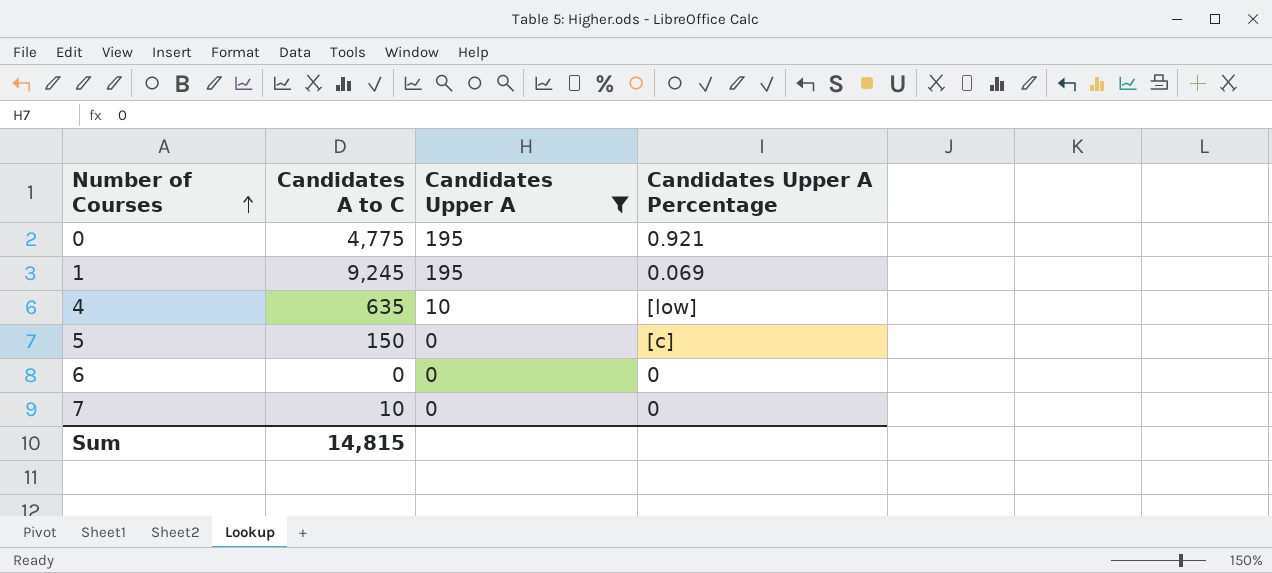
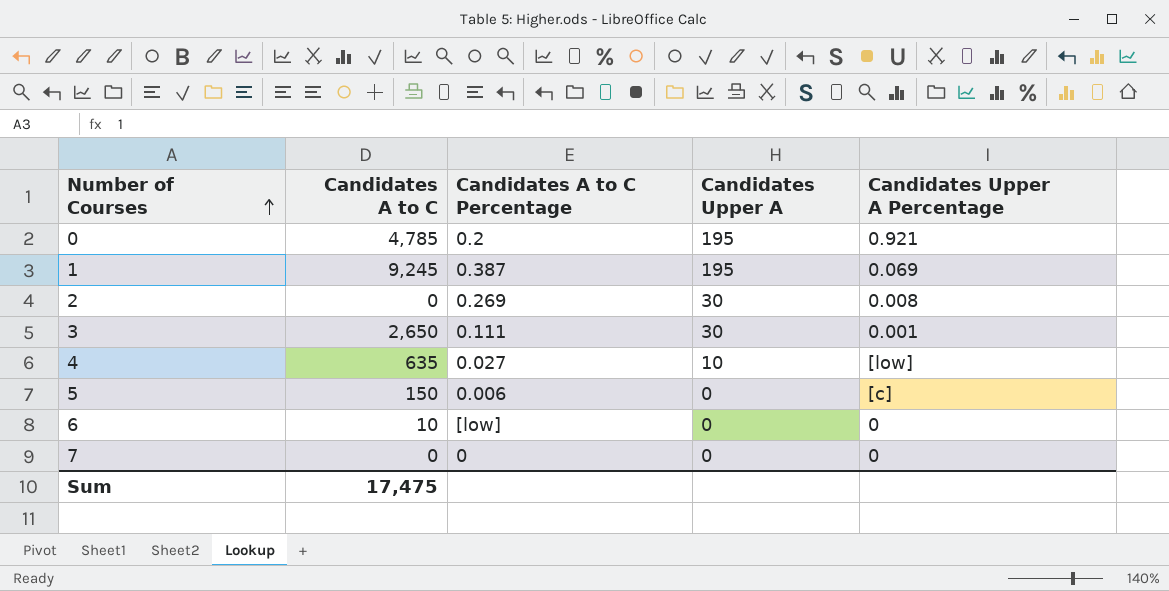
filter: Candidates Upper A != 30 -> none
column Candidates A to C Percentage | position: none -> 3
0 | Candidates A to C: 4,775 -> 4,785
6 | Candidates A to C: 0 -> 10
7 | Candidates A to C: 10 -> 0
Sum | Candidates A to C: 14,815 -> 17,475

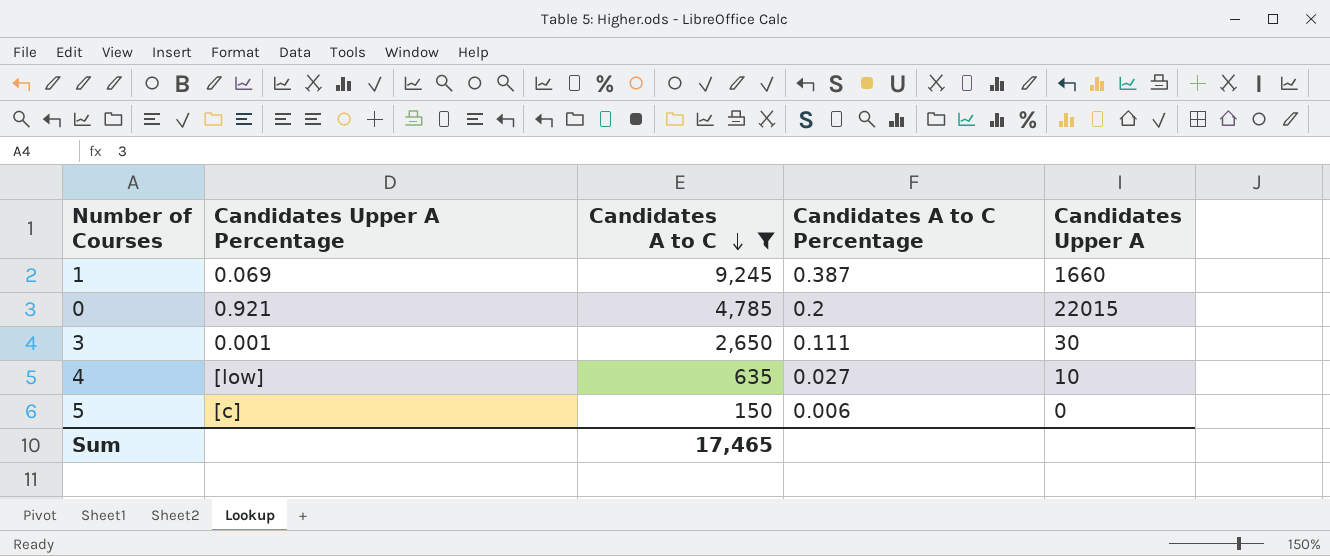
filter: none -> Candidates A to C >= 150
row order: Number of Courses ascending -> Candidates A to C descending
column Candidates Upper A Percentage | position: 5 -> 2
1 | Candidates Upper A: 195 -> 1660
0 | Candidates Upper A: 195 -> 22015
Sum | Candidates A to C: 17,475 -> 17,465

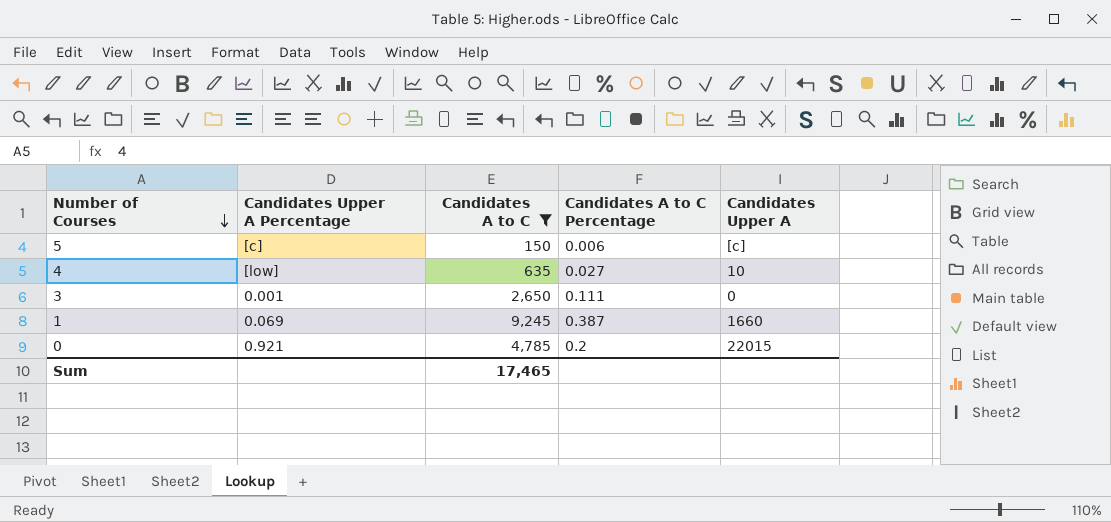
row order: Candidates A to C descending -> Number of Courses descending
5 | Candidates Upper A: 0 -> [c]
3 | Candidates Upper A: 30 -> 0

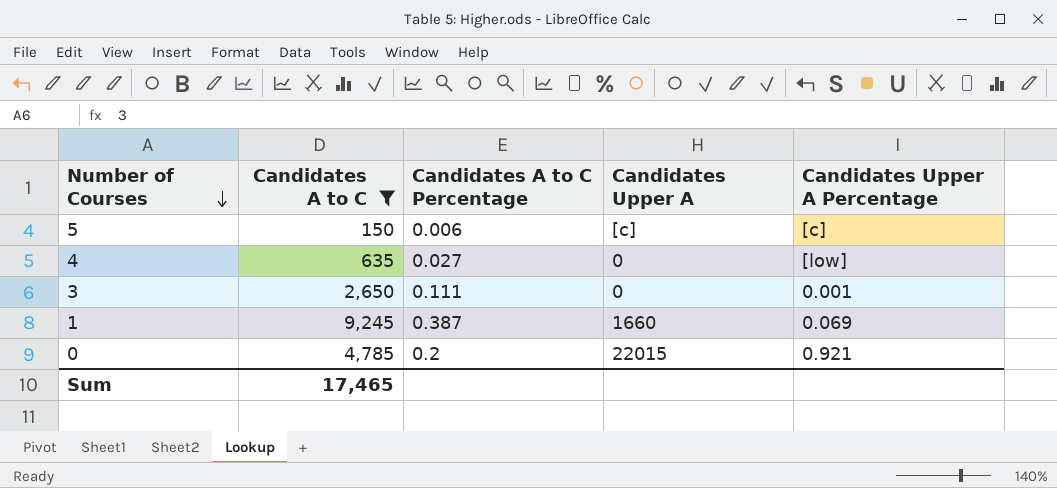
column Candidates Upper A Percentage | position: 2 -> 5
4 | Candidates Upper A: 10 -> 0

